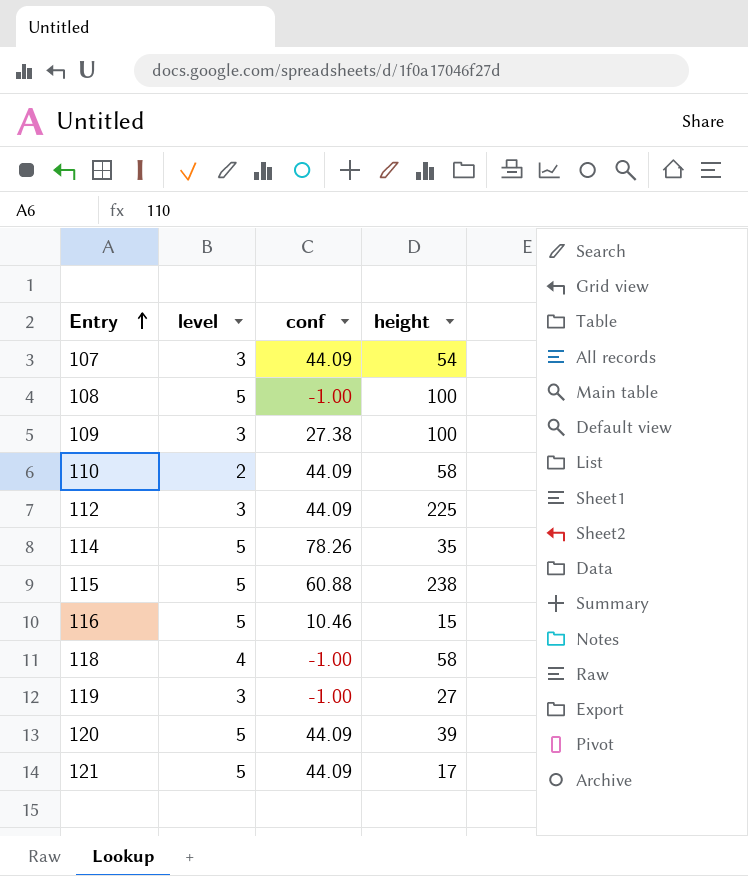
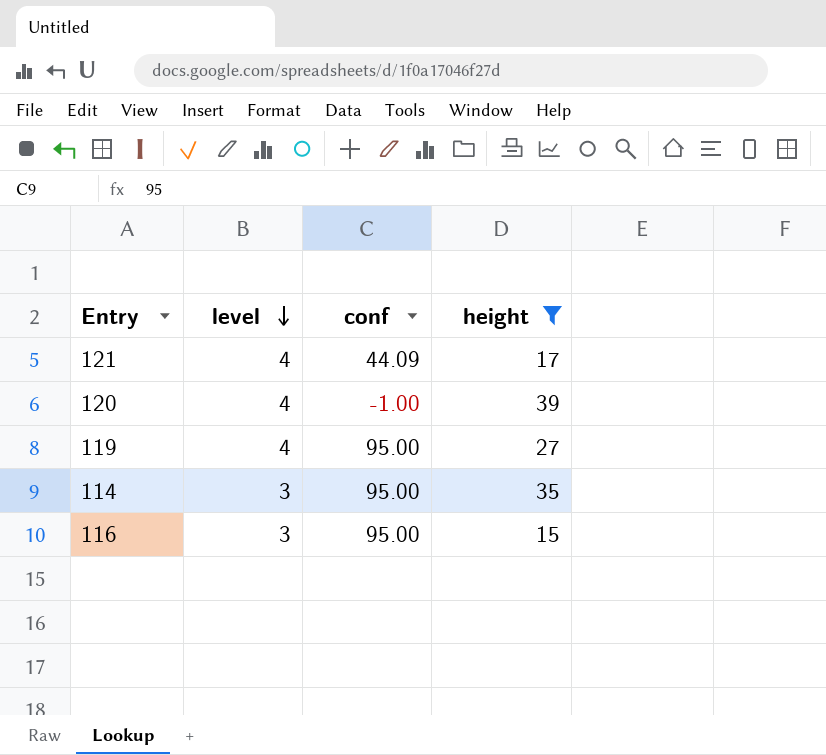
filter: none -> height <= 39
row order: Entry ascending -> level descending
121 | level: 5 -> 4
120 | level: 5 -> 4
120 | conf: 44.09 -> -1.00
119 | level: 3 -> 4
119 | conf: -1.00 -> 95.00
114 | level: 5 -> 3
114 | conf: 78.26 -> 95.00
116 | level: 5 -> 3
116 | conf: 10.46 -> 95.00

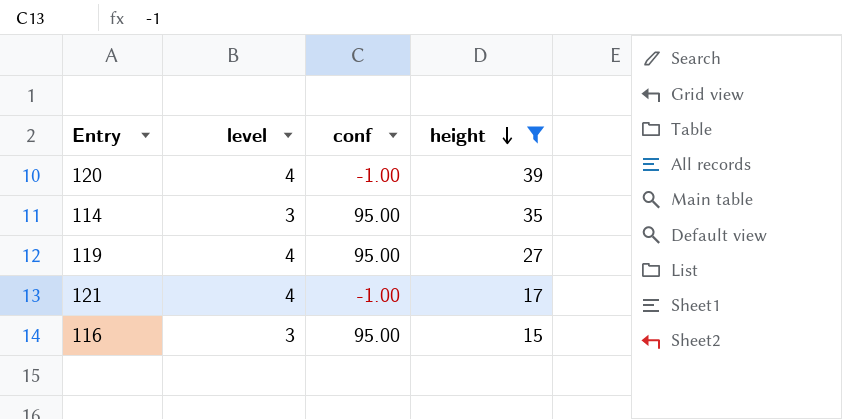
row order: level descending -> height descending
121 | conf: 44.09 -> -1.00

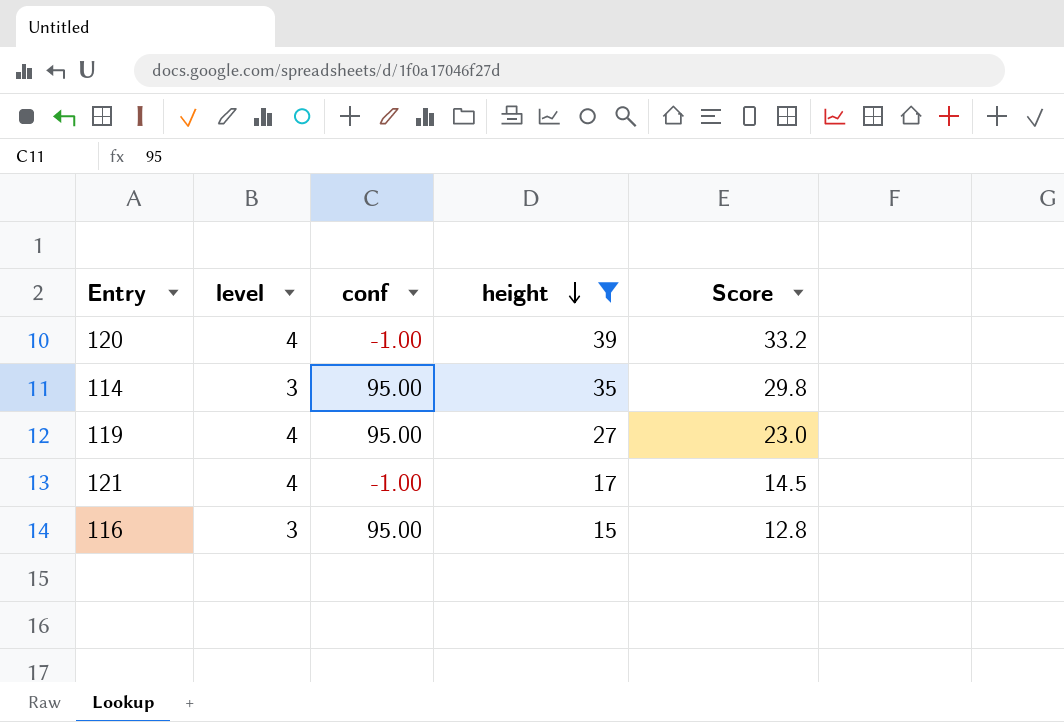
column Score | formula: none -> [height] * 0.85

